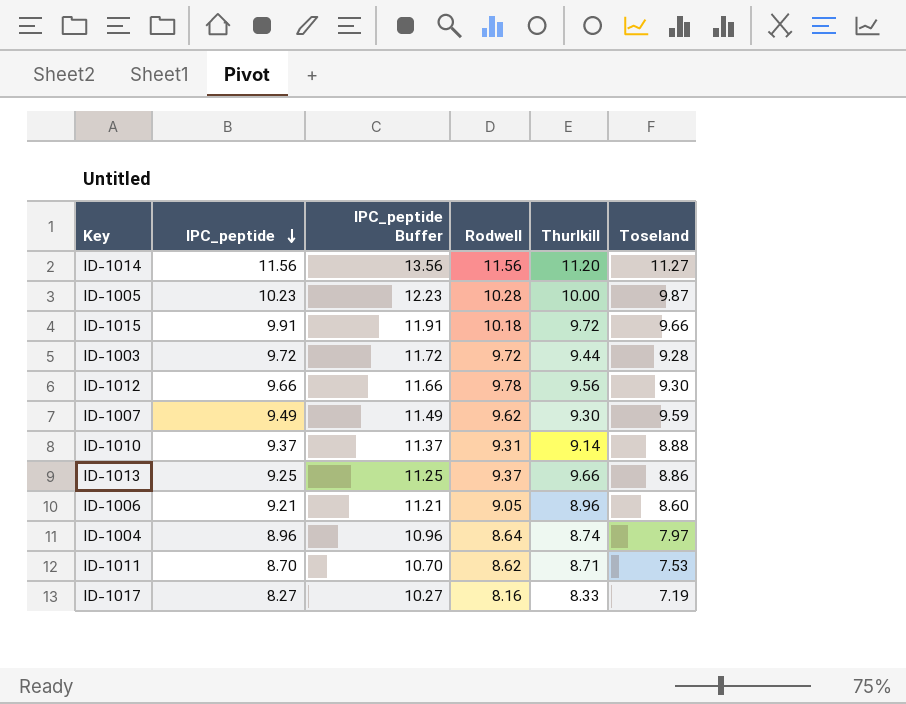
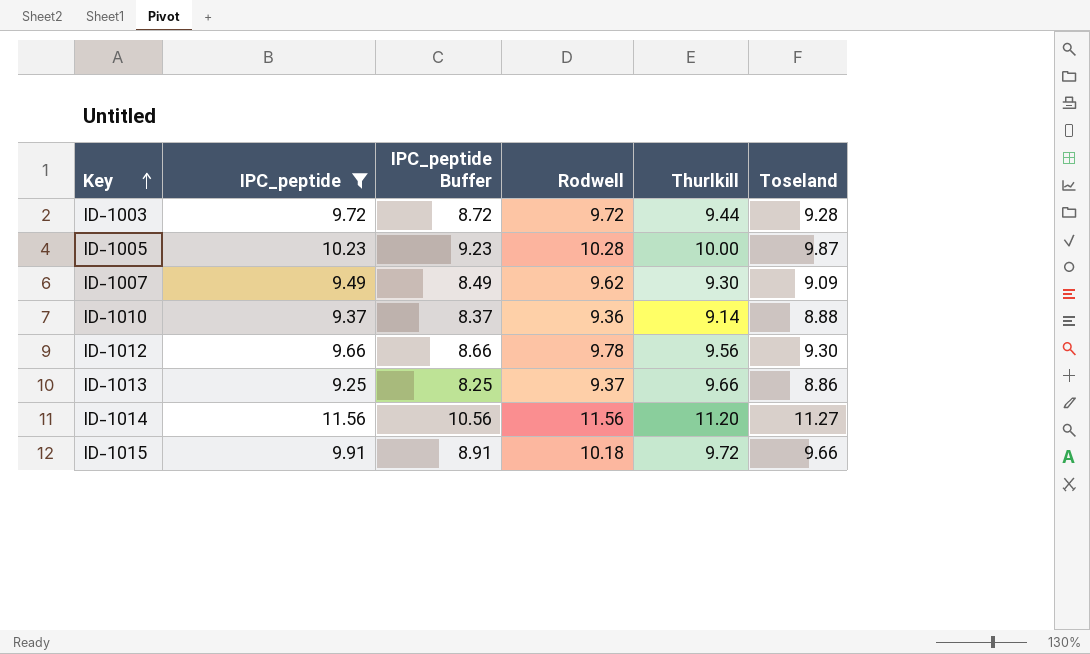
filter: none -> IPC_peptide >= 9.25
row order: IPC_peptide descending -> Key ascending
column IPC_peptide Buffer | formula: [IPC_peptide] + 2 -> [IPC_peptide] - 1
ID-1007 | Toseland: 9.59 -> 9.09
ID-1010 | Rodwell: 9.31 -> 9.36

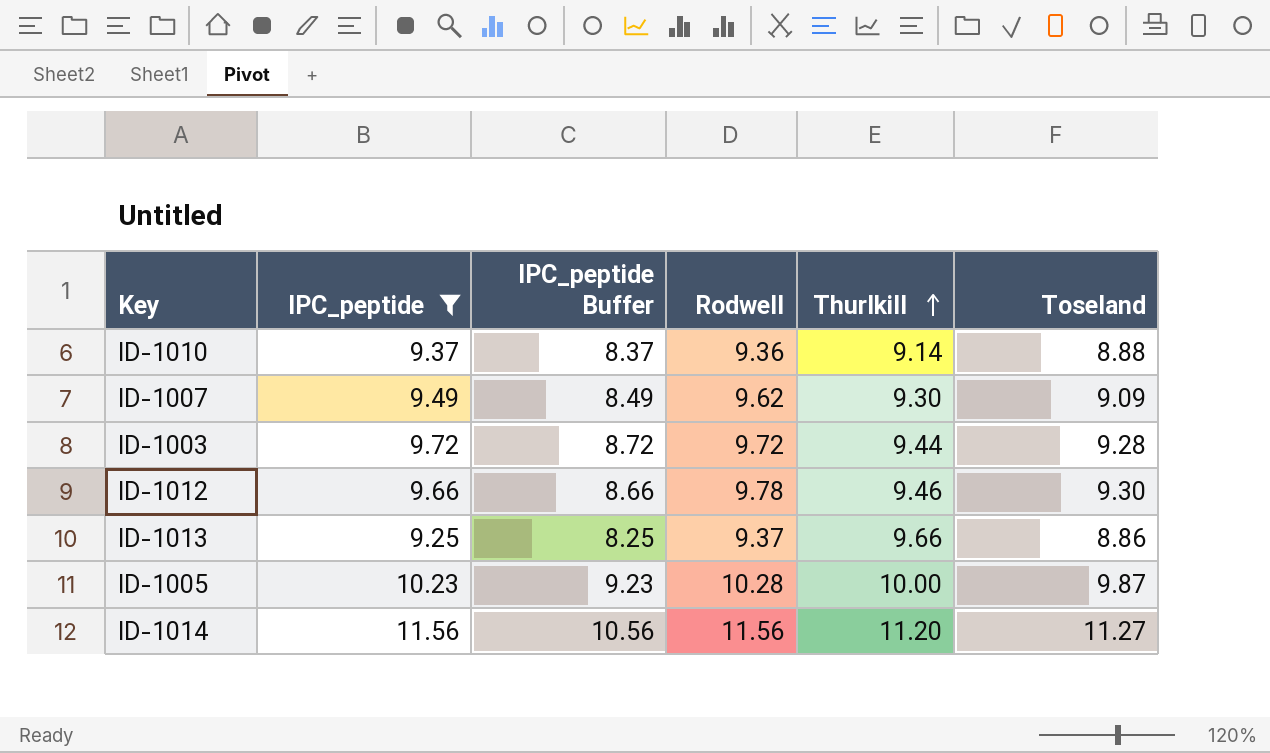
row order: Key ascending -> Thurlkill ascending
row ID-1015: 9.91 | 8.91 | 10.18 | 9.72 | 9.66 -> none
ID-1012 | Thurlkill: 9.56 -> 9.46

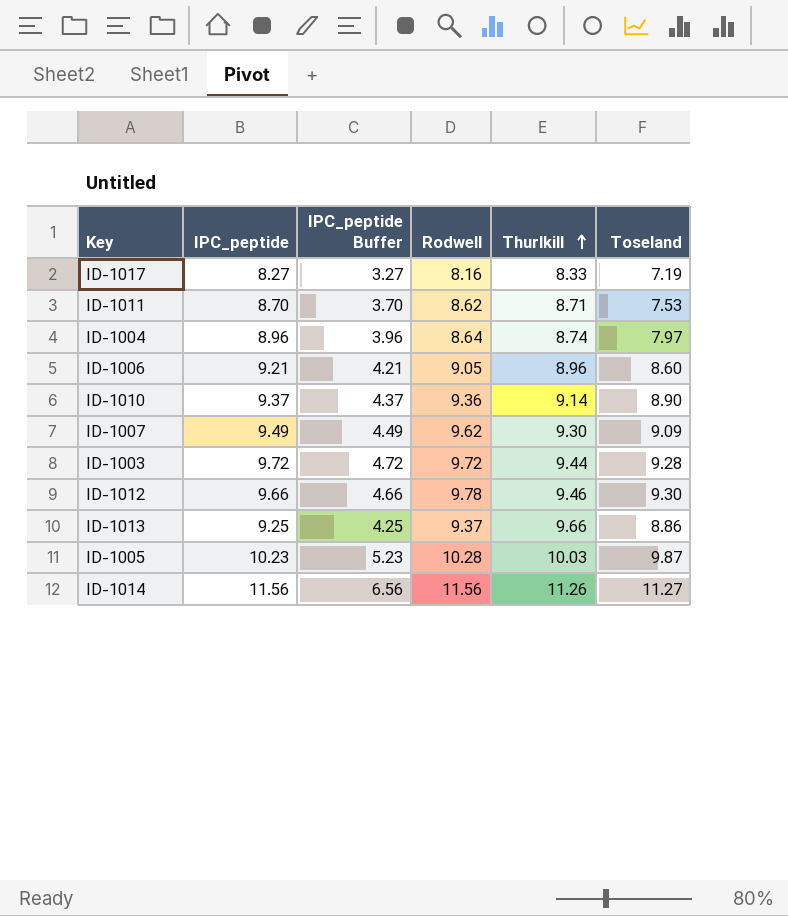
filter: IPC_peptide >= 9.25 -> none
column IPC_peptide Buffer | formula: [IPC_peptide] - 1 -> [IPC_peptide] - 5
ID-1010 | Toseland: 8.88 -> 8.90
ID-1005 | Thurlkill: 10.00 -> 10.03
ID-1014 | Thurlkill: 11.20 -> 11.26

